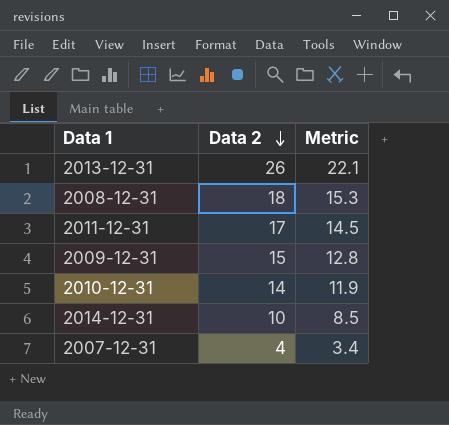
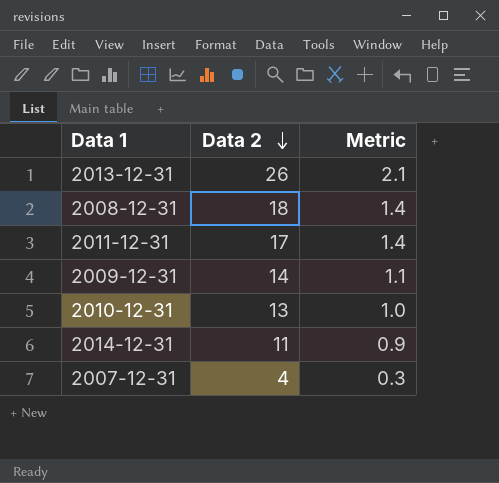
column Metric | formula: [Data 2] * 0.85 -> [Data 2] * 0.08
2009-12-31 | Data 2: 15 -> 14
2010-12-31 | Data 2: 14 -> 13
2014-12-31 | Data 2: 10 -> 11

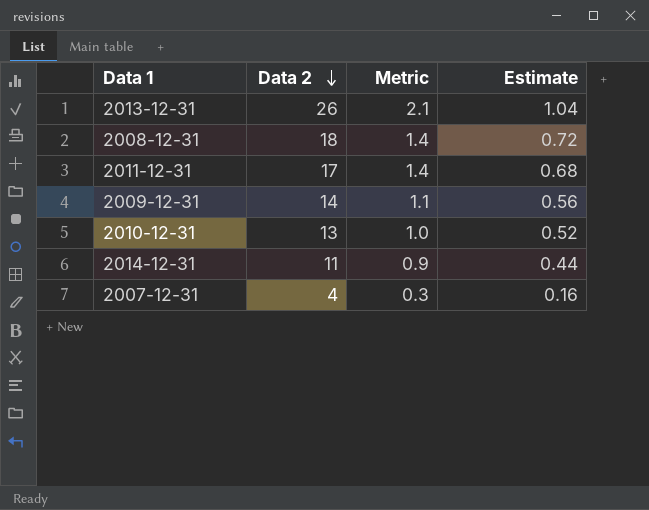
column Estimate | formula: none -> [Data 2] * 0.04

